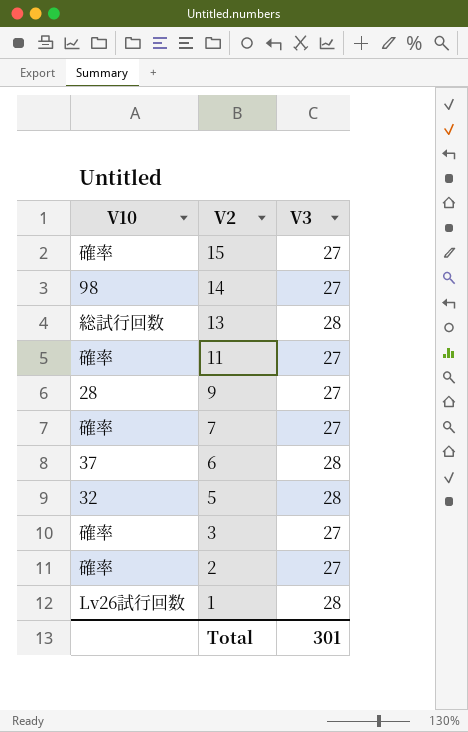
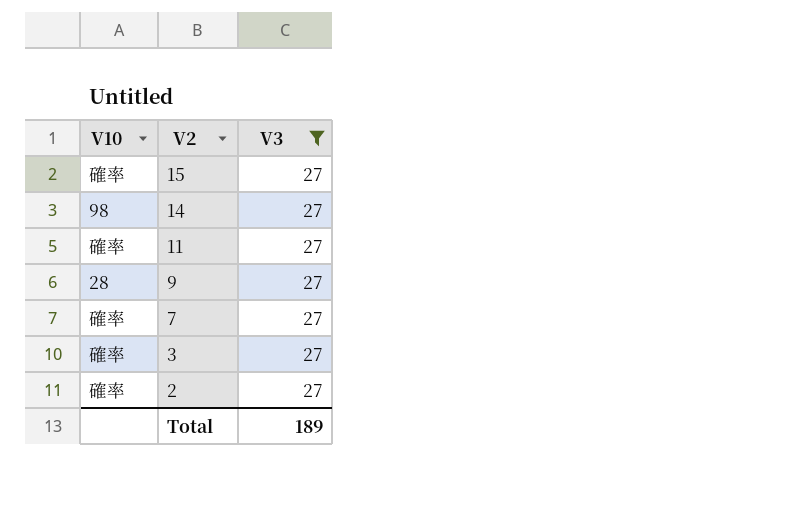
filter: none -> V3 = 27
Total | V3: 301 -> 189

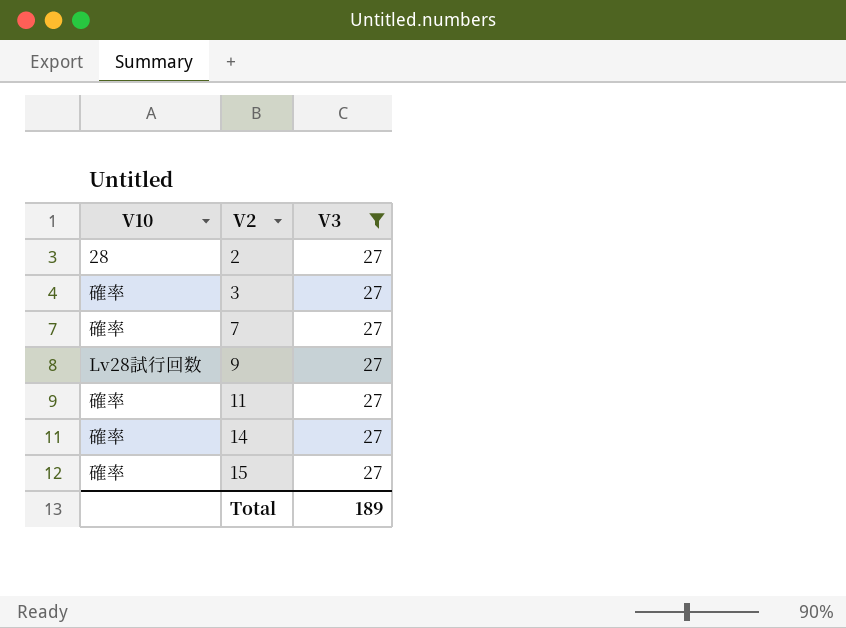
row order: V2 descending -> V2 ascending
2 | V10: 確率 -> 28
9 | V10: 28 -> Lv28試行回数
14 | V10: 98 -> 確率

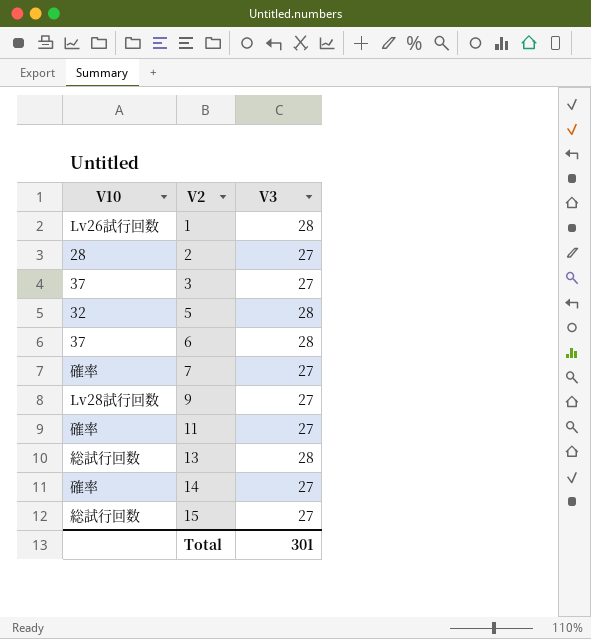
filter: V3 = 27 -> none
3 | V10: 確率 -> 37
15 | V10: 確率 -> 総試行回数
Total | V3: 189 -> 301

